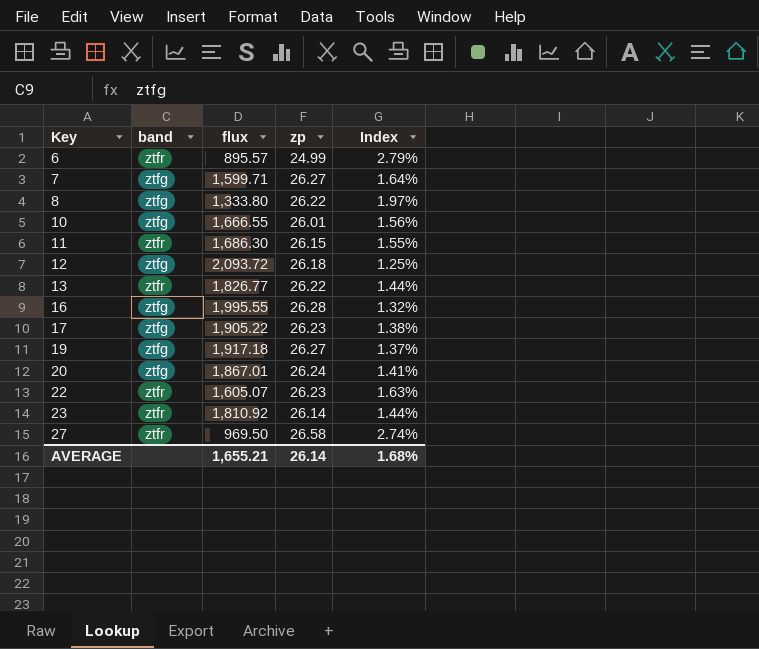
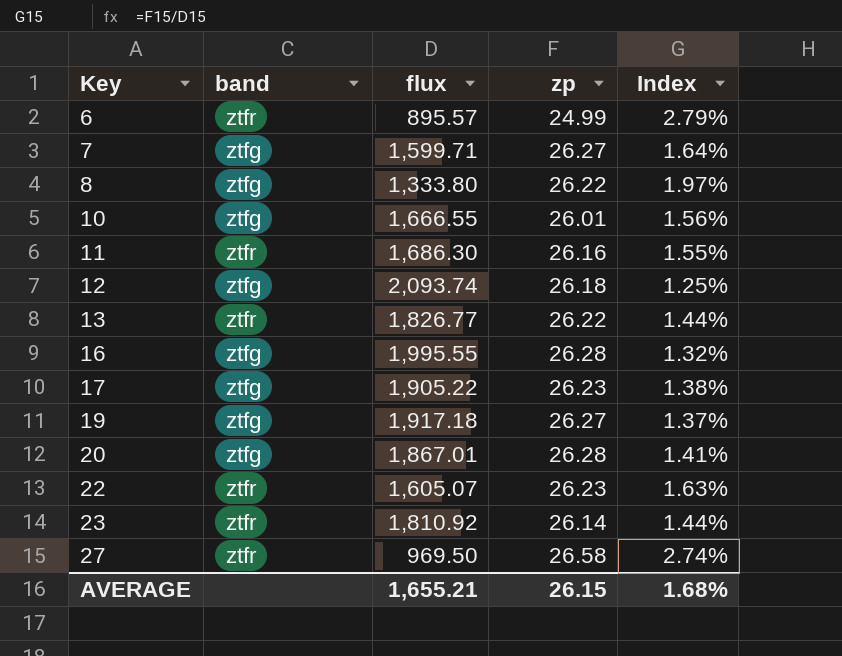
11 | zp: 26.15 -> 26.16
12 | flux: 2,093.72 -> 2,093.74
20 | zp: 26.24 -> 26.28
AVERAGE | zp: 26.14 -> 26.15

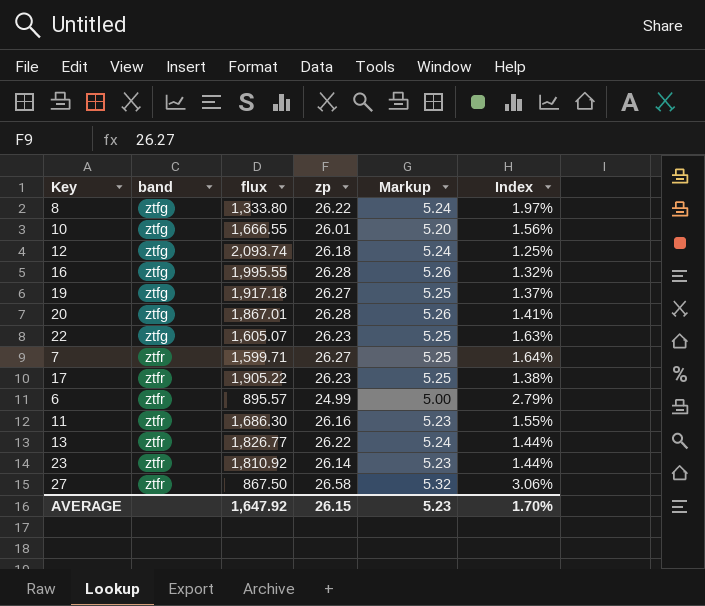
row order: Key ascending -> band ascending
column Markup | formula: none -> [zp] * 0.2
22 | band: ztfr -> ztfg
7 | band: ztfg -> ztfr
17 | band: ztfg -> ztfr
27 | flux: 969.50 -> 867.50
27 | Index: 2.74% -> 3.06%
AVERAGE | flux: 1,655.21 -> 1,647.92
AVERAGE | Index: 1.68% -> 1.70%

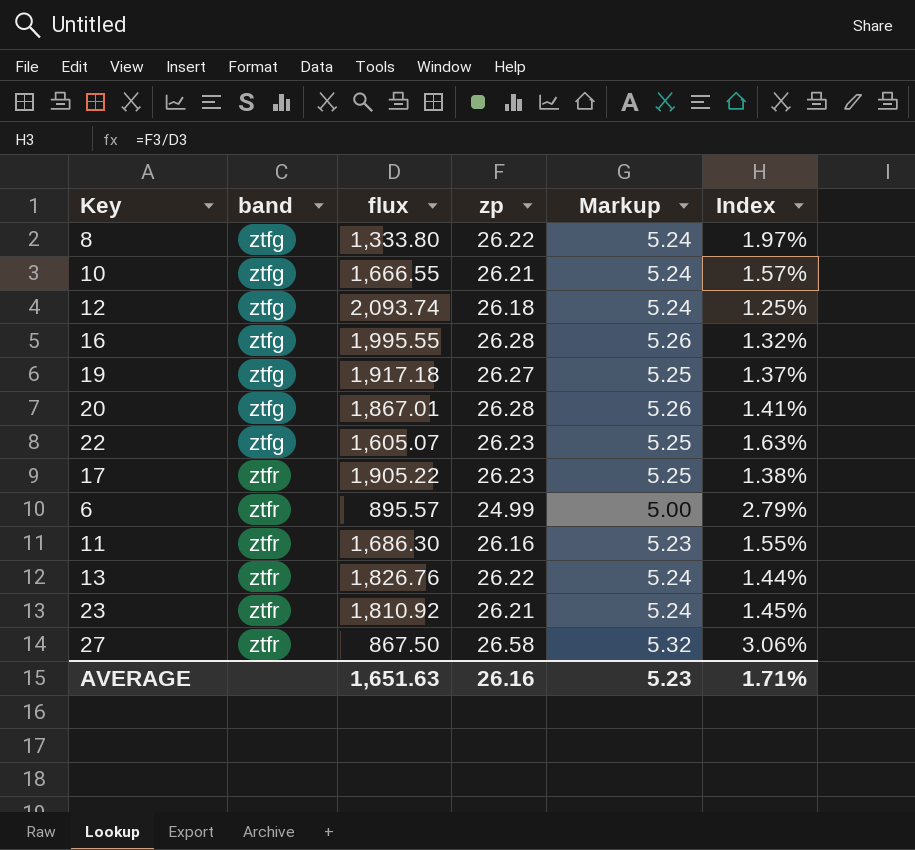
row 7: ztfr | 1,599.71 | 26.27 | 5.25 | 1.64% -> none
10 | zp: 26.01 -> 26.21
10 | Markup: 5.20 -> 5.24
10 | Index: 1.56% -> 1.57%
13 | flux: 1,826.77 -> 1,826.76
23 | zp: 26.14 -> 26.21
23 | Markup: 5.23 -> 5.24
23 | Index: 1.44% -> 1.45%
AVERAGE | flux: 1,647.92 -> 1,651.63
AVERAGE | zp: 26.15 -> 26.16
AVERAGE | Index: 1.70% -> 1.71%

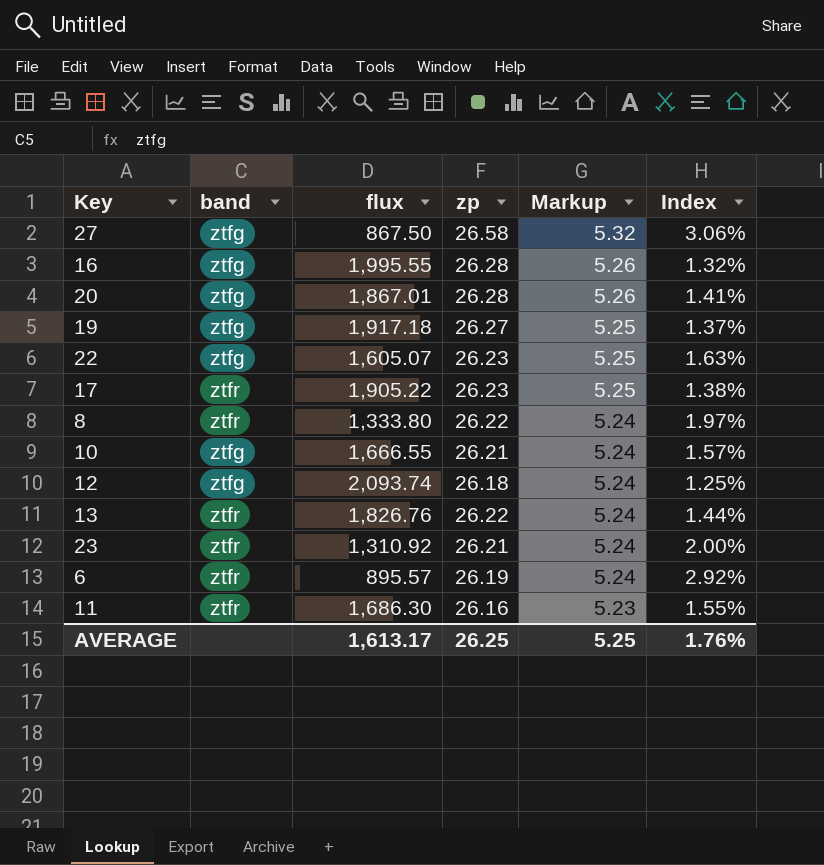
row order: band ascending -> Markup descending
27 | band: ztfr -> ztfg
8 | band: ztfg -> ztfr
23 | flux: 1,810.92 -> 1,310.92
23 | Index: 1.45% -> 2.00%
6 | zp: 24.99 -> 26.19
6 | Markup: 5.00 -> 5.24
6 | Index: 2.79% -> 2.92%
AVERAGE | flux: 1,651.63 -> 1,613.17
AVERAGE | zp: 26.16 -> 26.25
AVERAGE | Markup: 5.23 -> 5.25
AVERAGE | Index: 1.71% -> 1.76%

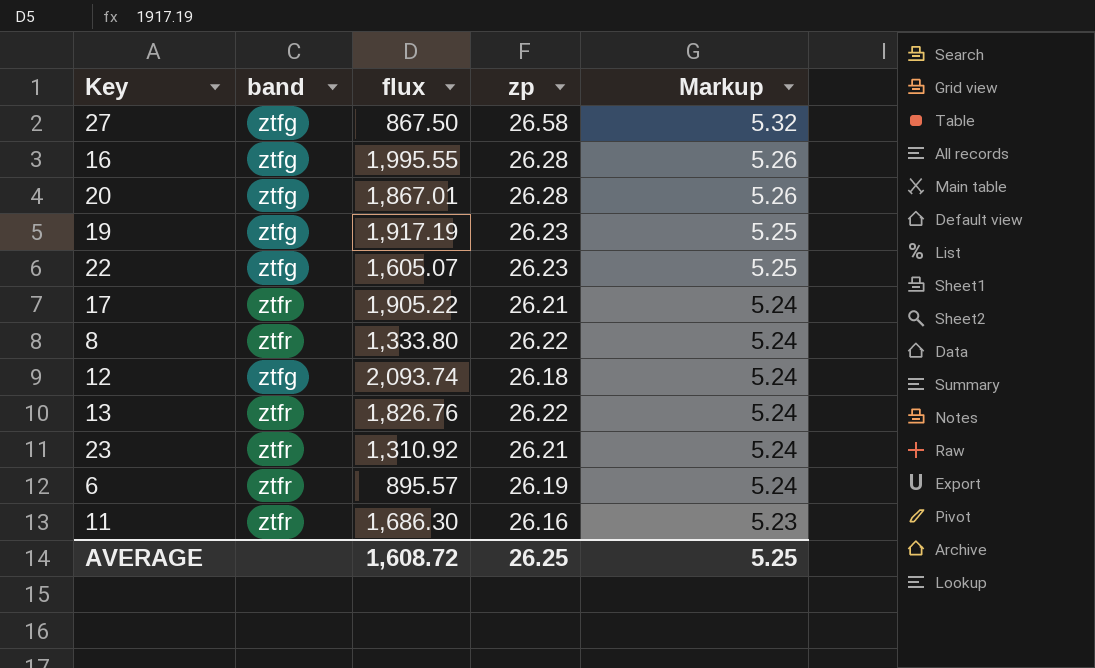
column Index | formula: [zp] / [flux] -> none
row 10: ztfg | 1,666.55 | 26.21 | 5.24 | 1.57% -> none
19 | flux: 1,917.18 -> 1,917.19
19 | zp: 26.27 -> 26.23
17 | zp: 26.23 -> 26.21
17 | Markup: 5.25 -> 5.24
AVERAGE | flux: 1,613.17 -> 1,608.72

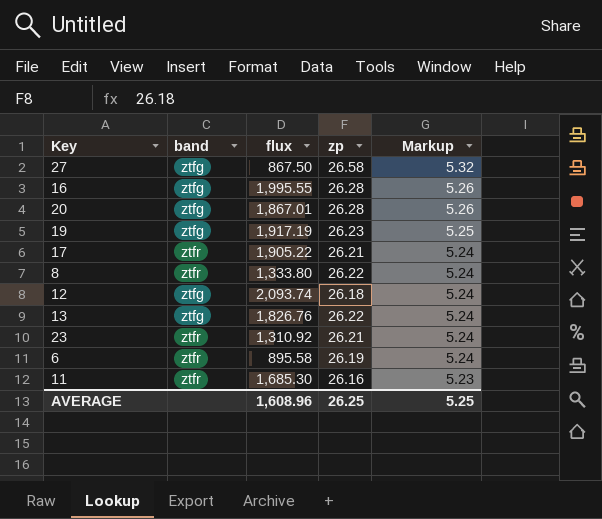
row 22: ztfg | 1,605.07 | 26.23 | 5.25 -> none
13 | band: ztfr -> ztfg
6 | flux: 895.57 -> 895.58
11 | flux: 1,686.30 -> 1,685.30
AVERAGE | flux: 1,608.72 -> 1,608.96

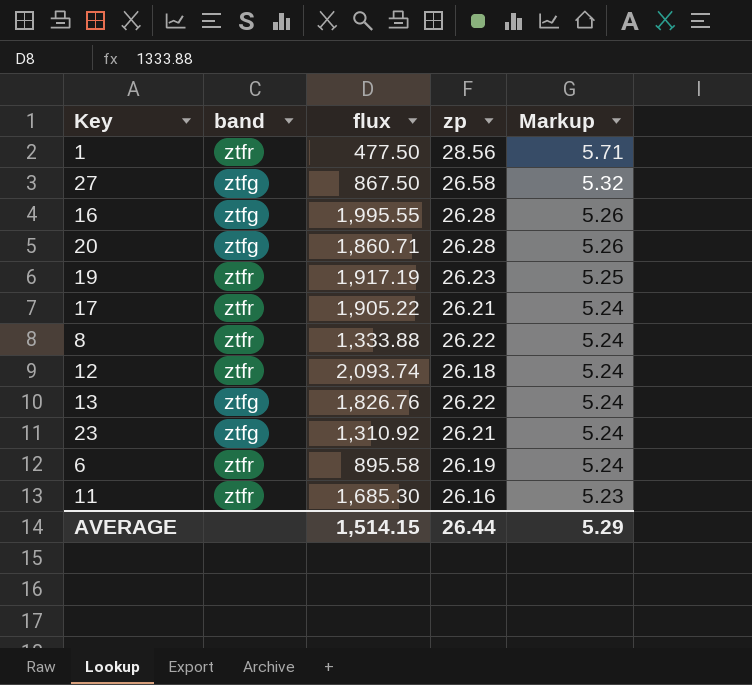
row 1: none -> ztfr | 477.50 | 28.56 | 5.71
20 | flux: 1,867.01 -> 1,860.71
19 | band: ztfg -> ztfr
8 | flux: 1,333.80 -> 1,333.88
12 | band: ztfg -> ztfr
23 | band: ztfr -> ztfg
AVERAGE | flux: 1,608.96 -> 1,514.15
AVERAGE | zp: 26.25 -> 26.44
AVERAGE | Markup: 5.25 -> 5.29

